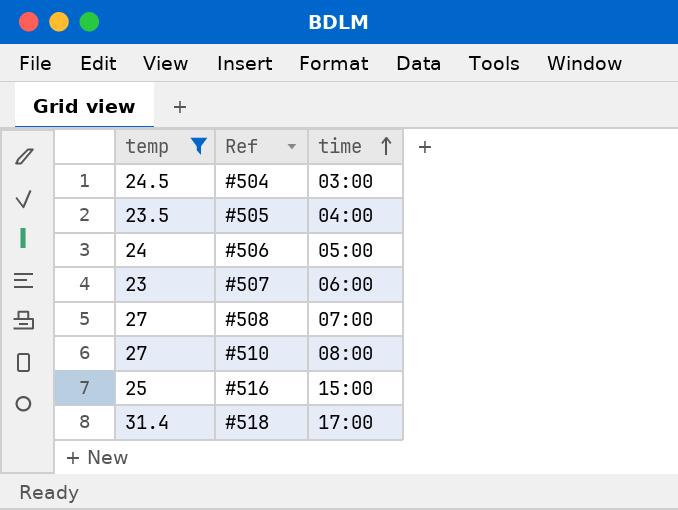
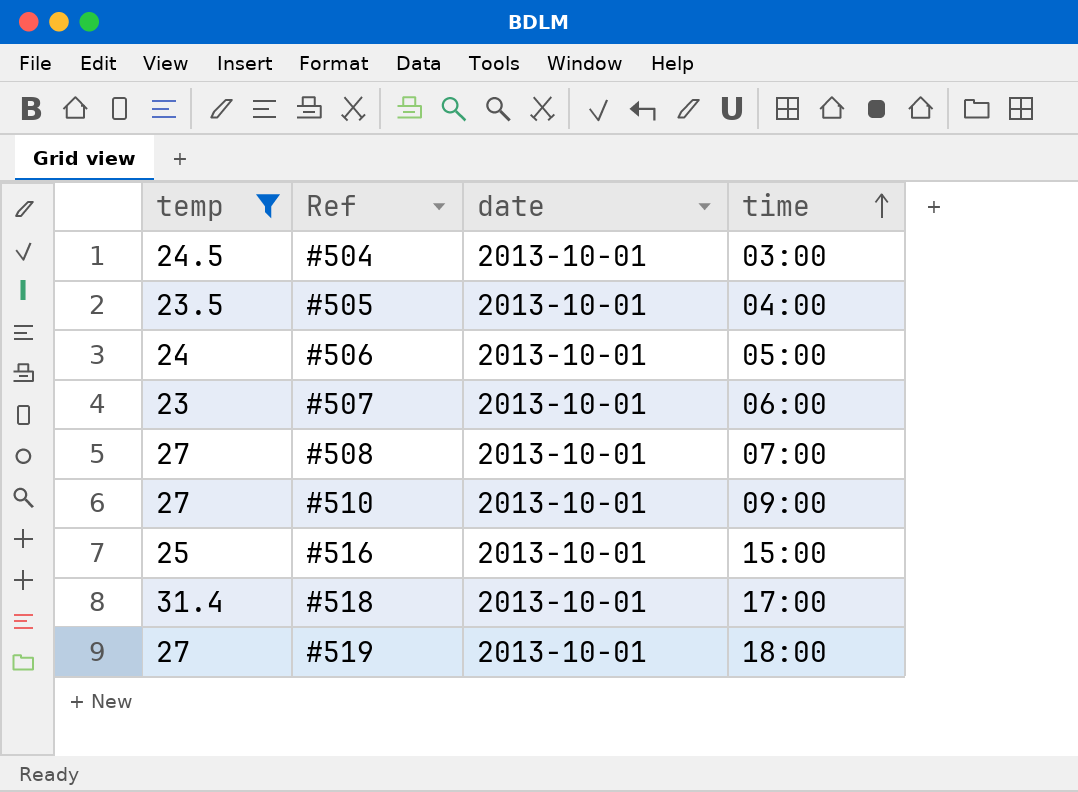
column date | position: none -> 3
#510 | time: 08:00 -> 09:00
row #519: none -> 27 | 2013-10-01 | 18:00

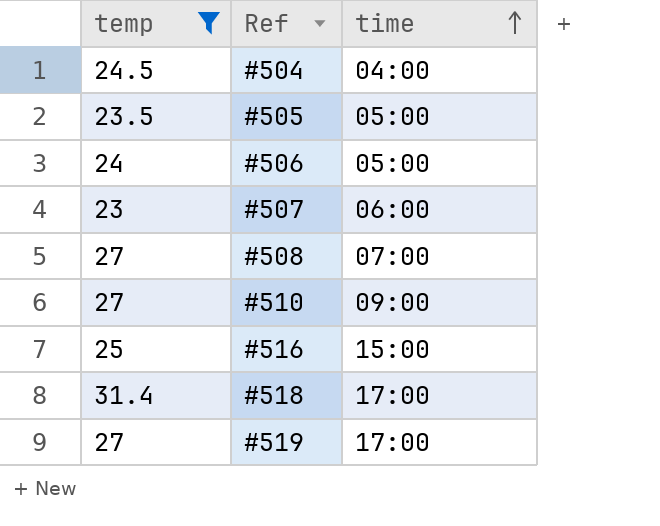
column date | position: 3 -> none
#504 | time: 03:00 -> 04:00
#505 | time: 04:00 -> 05:00
#519 | time: 18:00 -> 17:00

